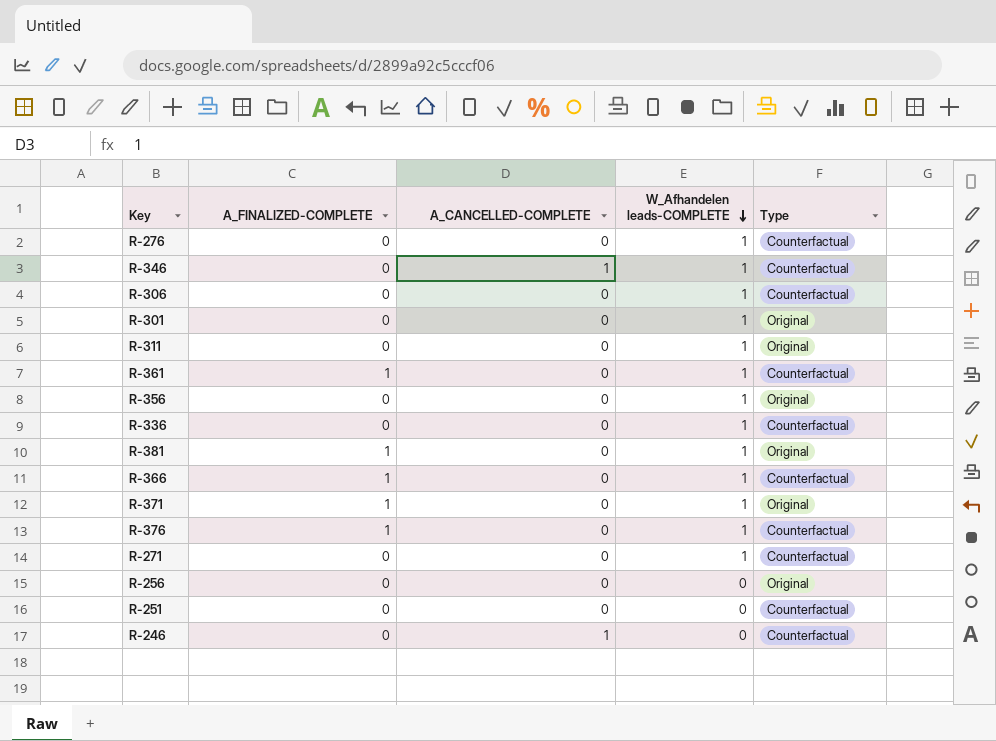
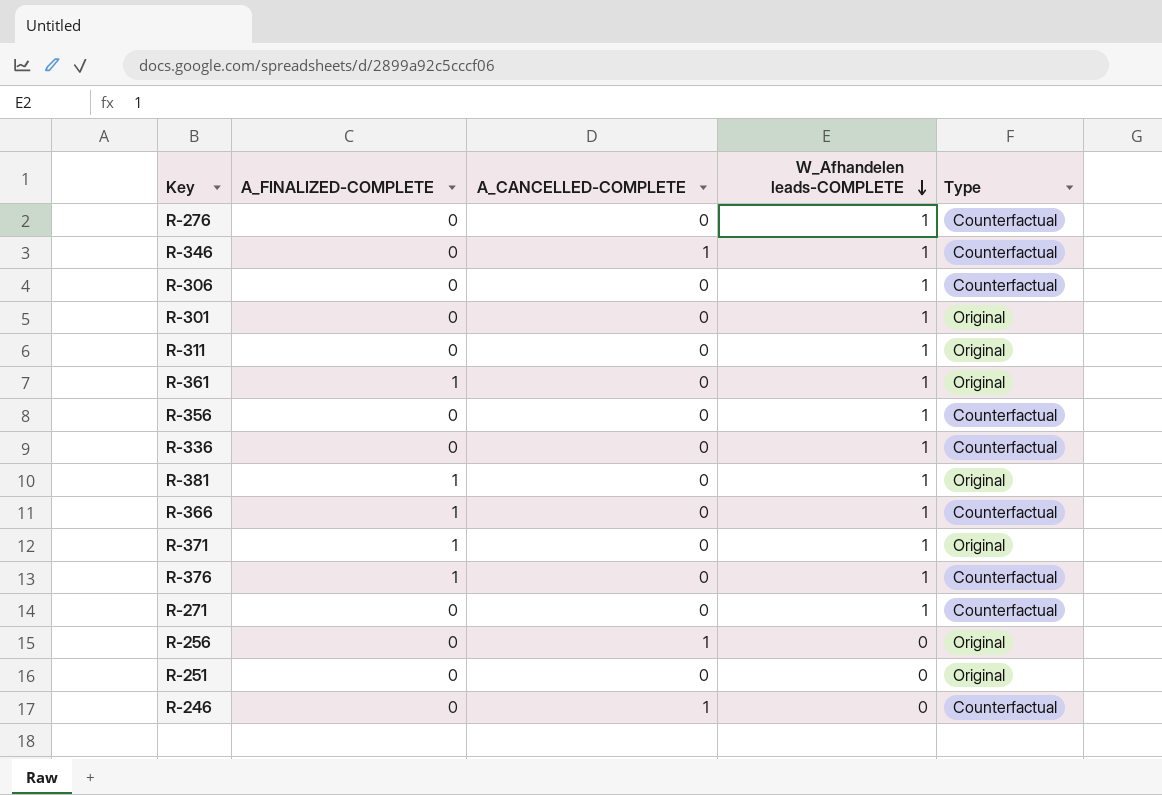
R-361 | Type: Counterfactual -> Original
R-356 | Type: Original -> Counterfactual
R-256 | A_CANCELLED-COMPLETE: 0 -> 1
R-251 | Type: Counterfactual -> Original

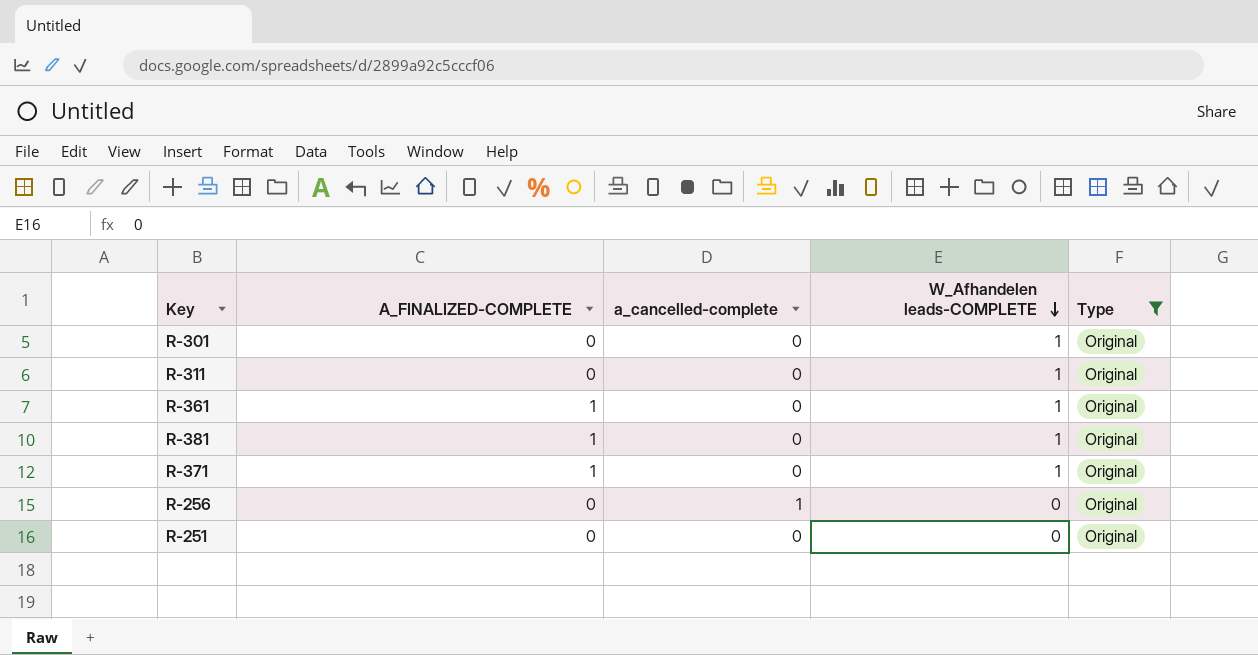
filter: none -> Type = Original
column name: A_CANCELLED-COMPLETE -> a_cancelled-complete

